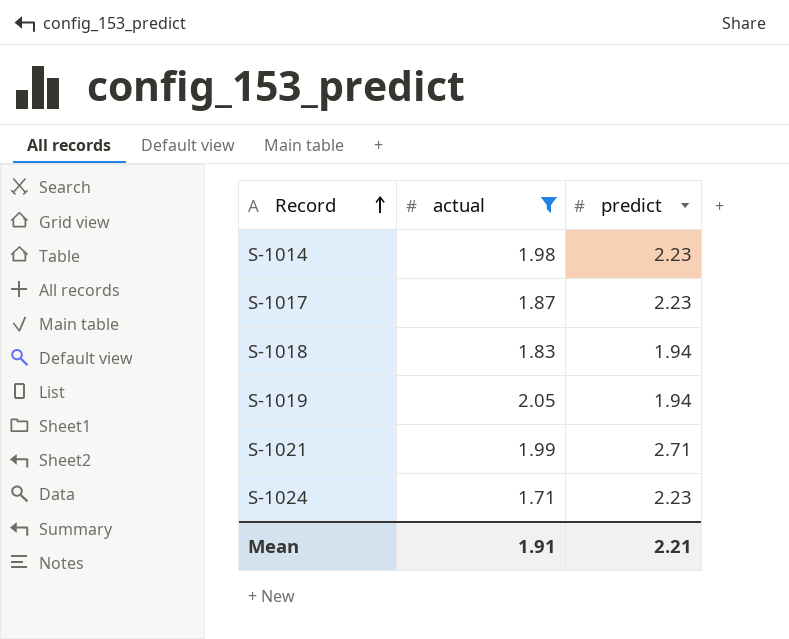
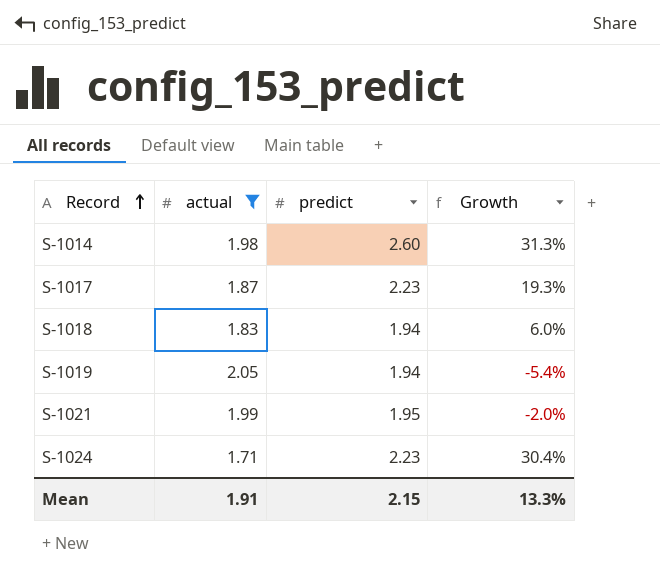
column Growth | formula: none -> ([predict] - [actual]) / [actual]
S-1014 | predict: 2.23 -> 2.60
S-1021 | predict: 2.71 -> 1.95
Mean | predict: 2.21 -> 2.15

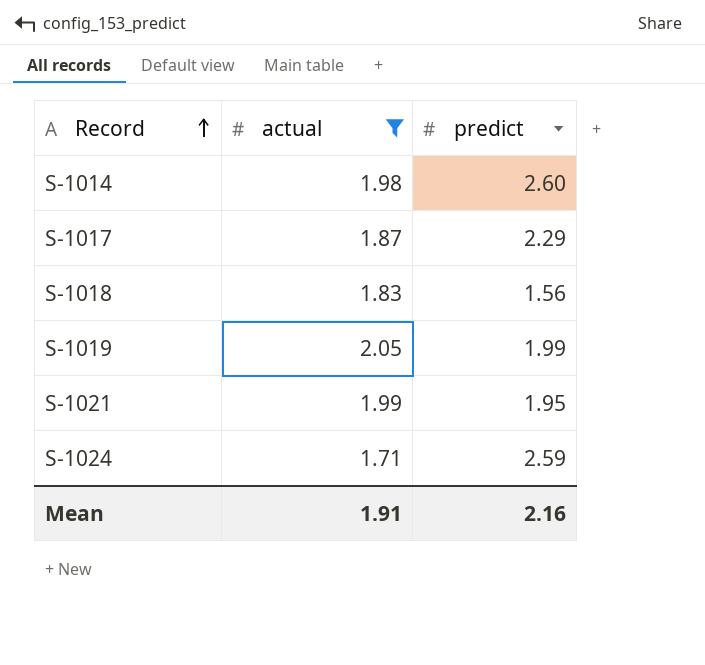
column Growth | formula: ([predict] - [actual]) / [actual] -> none
S-1017 | predict: 2.23 -> 2.29
S-1018 | predict: 1.94 -> 1.56
S-1019 | predict: 1.94 -> 1.99
S-1024 | predict: 2.23 -> 2.59
Mean | predict: 2.15 -> 2.16

